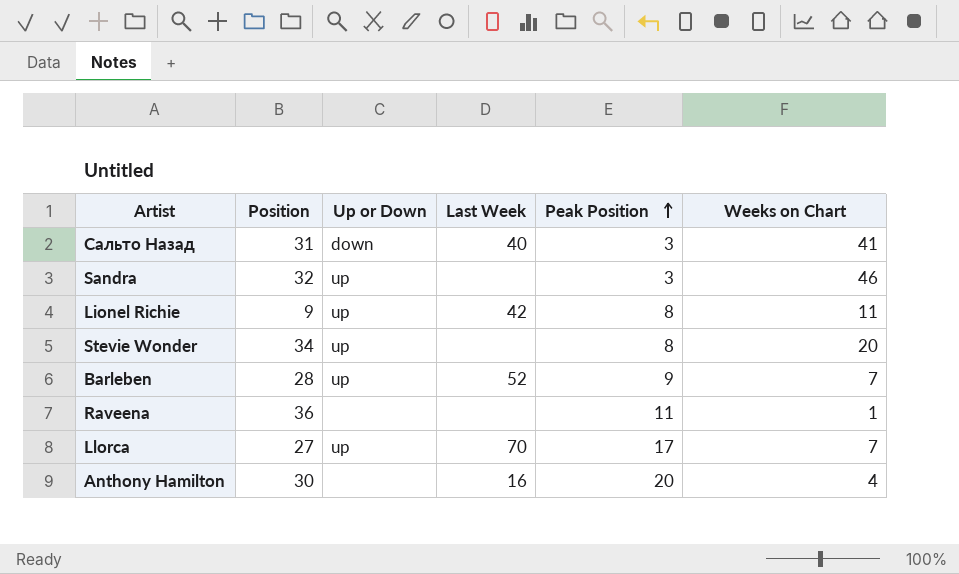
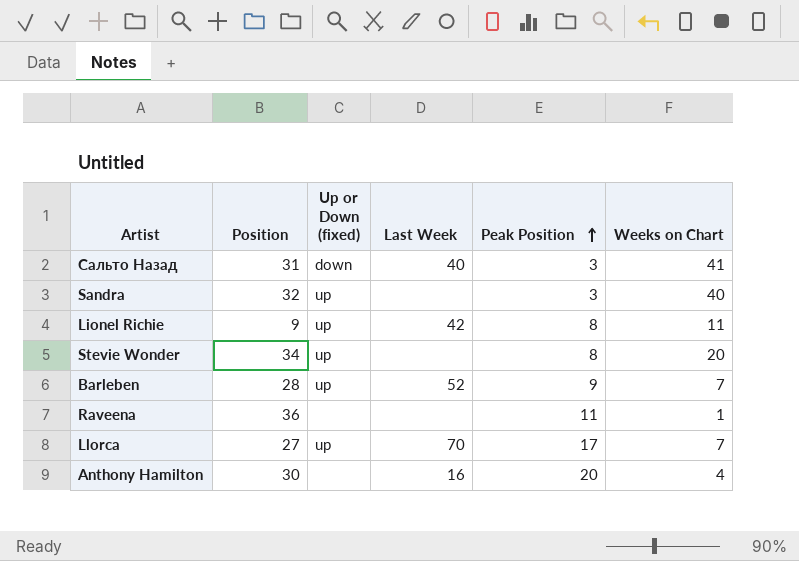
column name: Up or Down -> Up or Down (fixed)
Sandra | Weeks on Chart: 46 -> 40

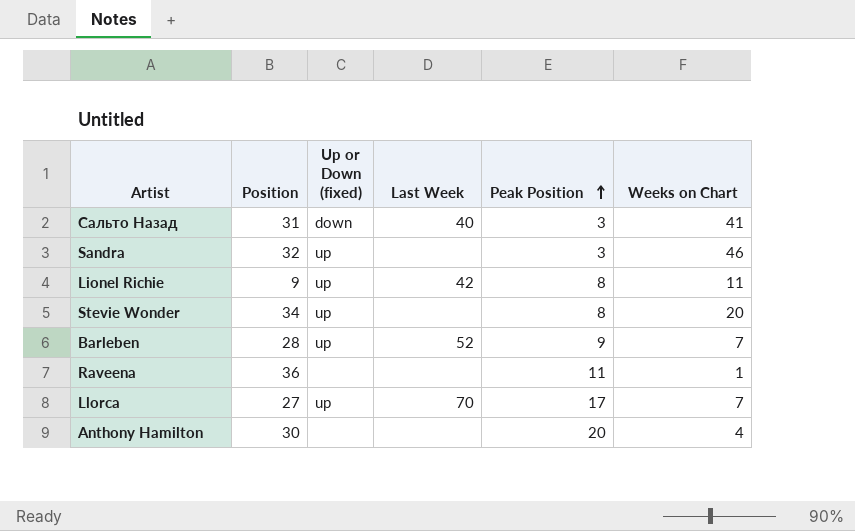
Sandra | Weeks on Chart: 40 -> 46
Anthony Hamilton | Last Week: 16 -> none

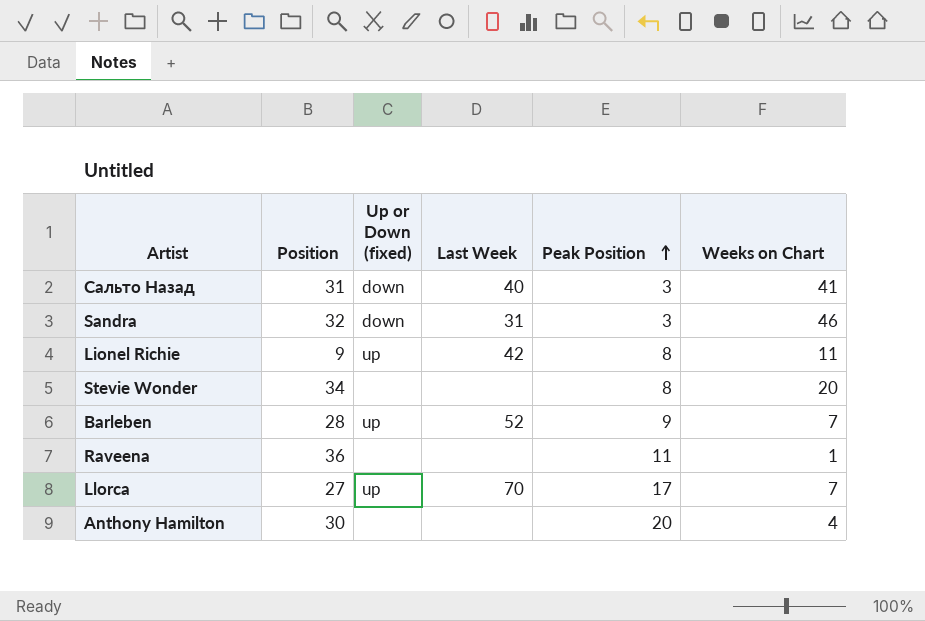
Sandra | Up or Down (fixed): up -> down
Sandra | Last Week: none -> 31
Stevie Wonder | Up or Down (fixed): up -> none

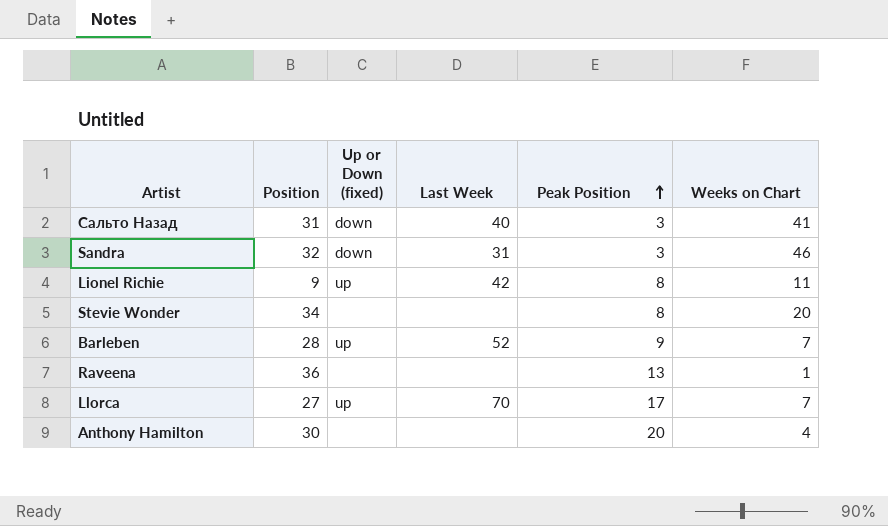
Raveena | Peak Position: 11 -> 13

